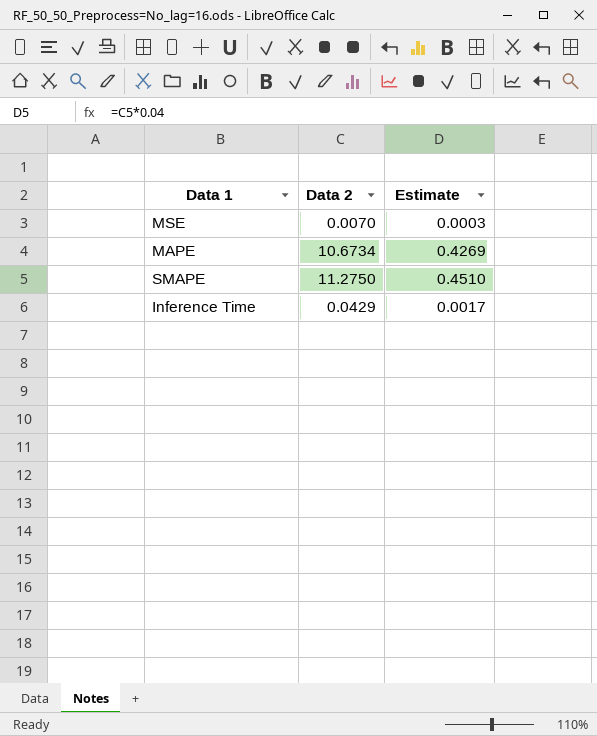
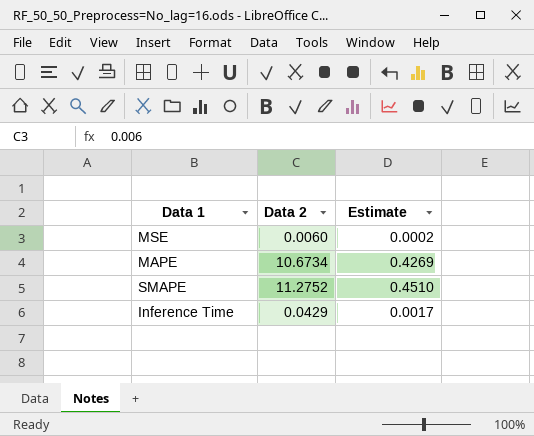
MSE | Data 2: 0.0070 -> 0.0060
MSE | Estimate: 0.0003 -> 0.0002
SMAPE | Data 2: 11.2750 -> 11.2752

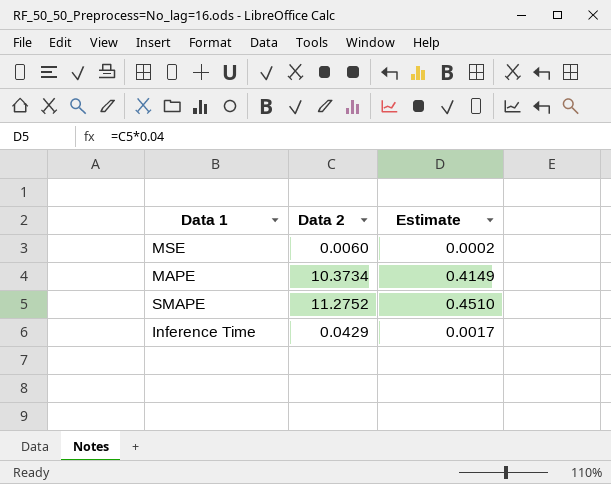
MAPE | Data 2: 10.6734 -> 10.3734
MAPE | Estimate: 0.4269 -> 0.4149

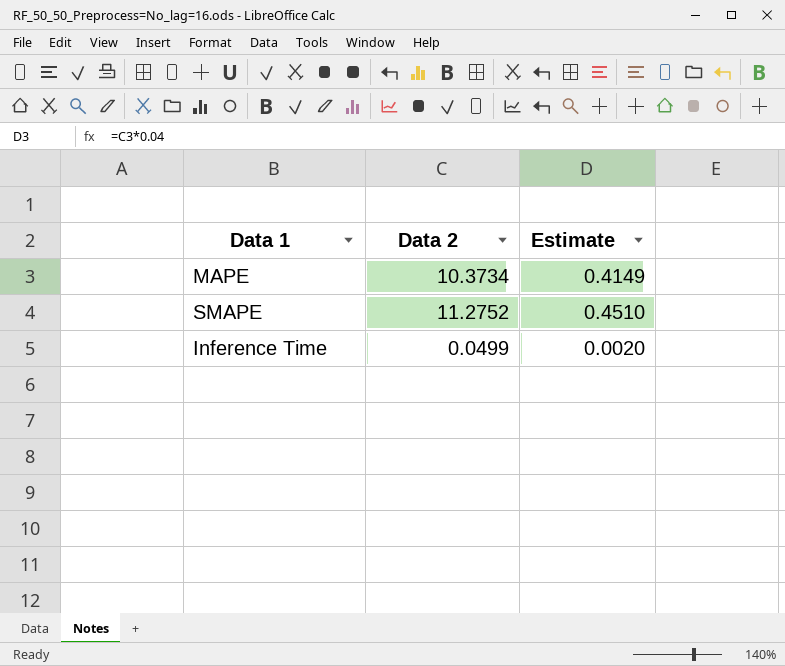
row MSE: 0.0060 | 0.0002 -> none
Inference Time | Data 2: 0.0429 -> 0.0499
Inference Time | Estimate: 0.0017 -> 0.0020

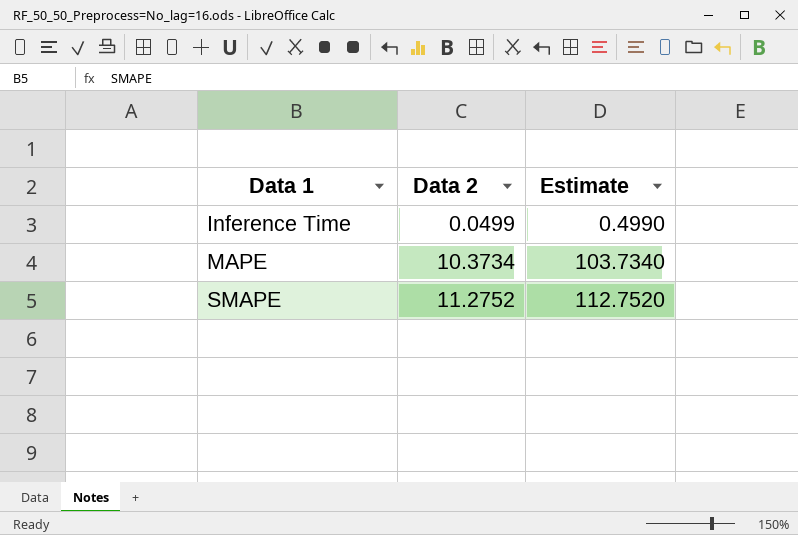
row order: none -> Data 1 ascending
column Estimate | formula: [Data 2] * 0.04 -> [Data 2] * 10

